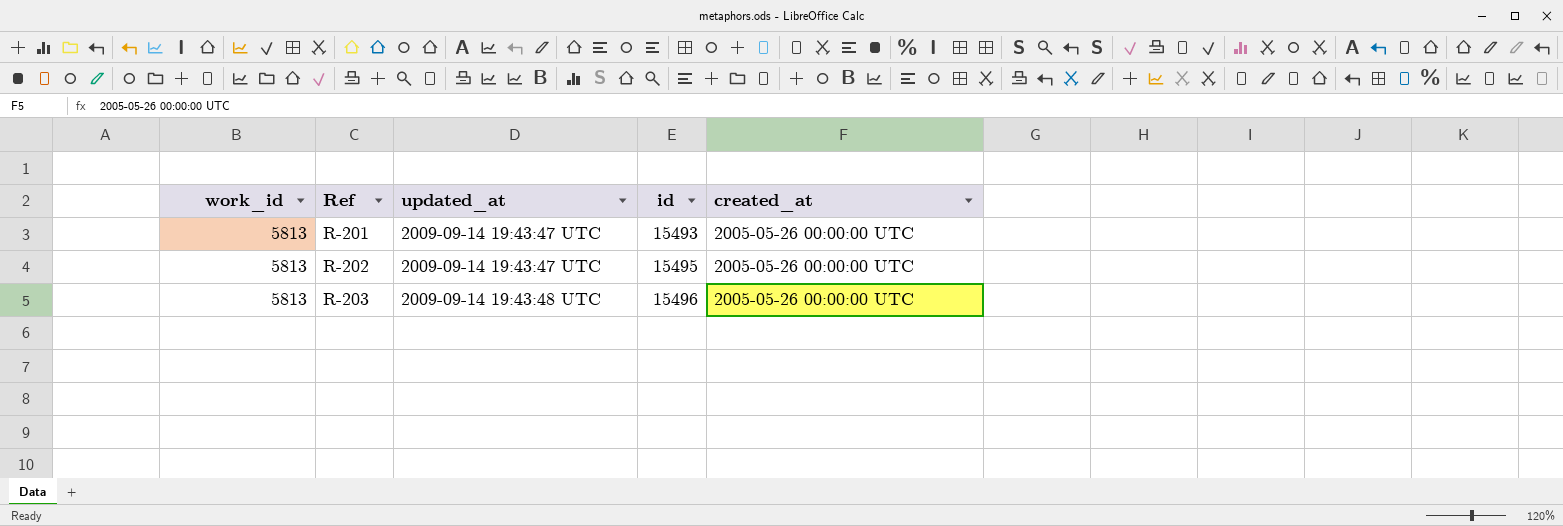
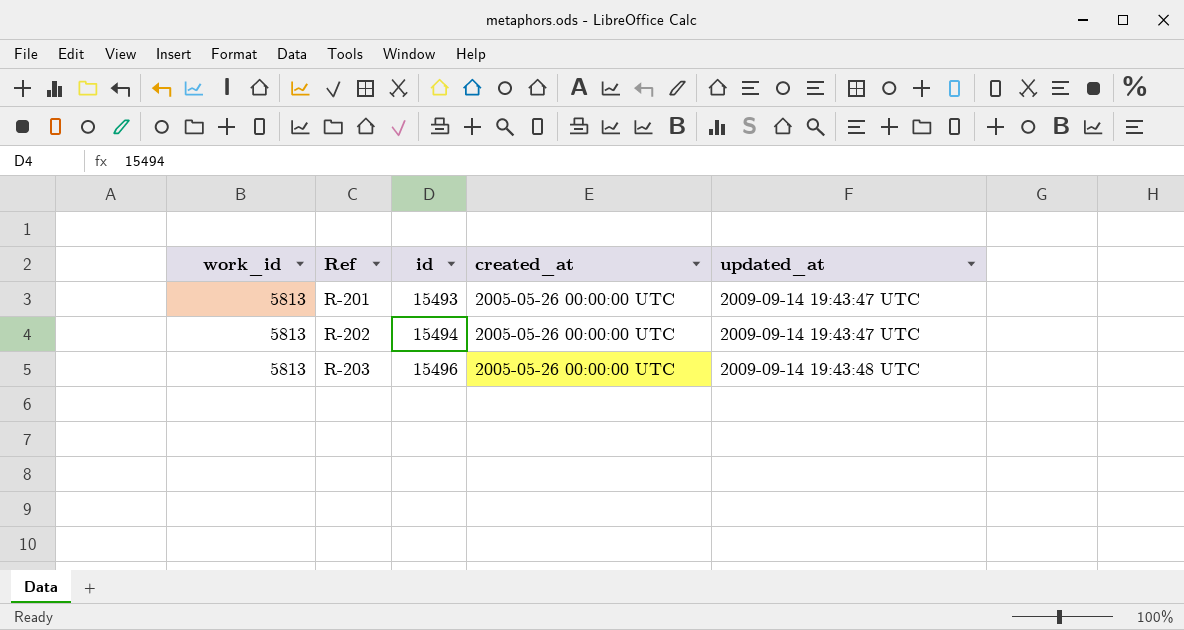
column updated_at | position: 3 -> 5
R-202 | id: 15495 -> 15494

